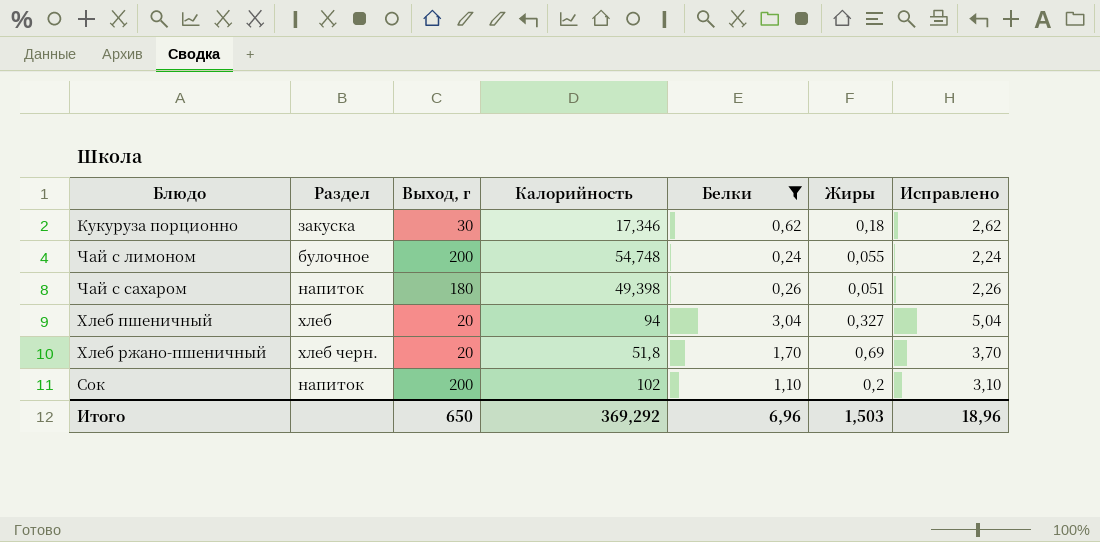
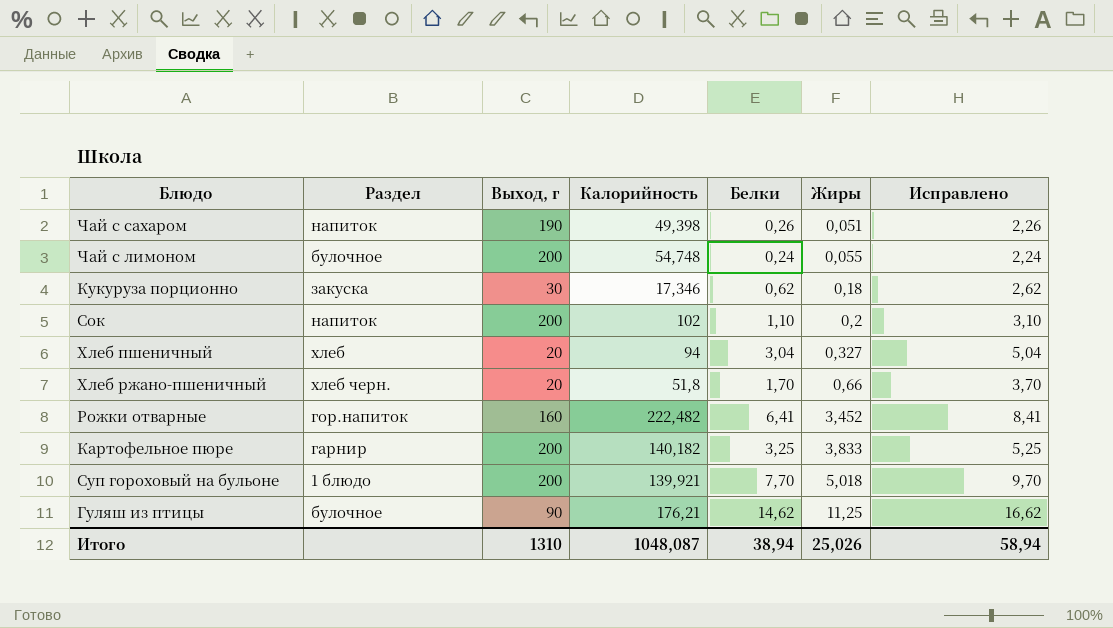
filter: Белки <= 3,04 -> none
row order: none -> Жиры ascending
Чай с сахаром | Выход, г: 180 -> 190
Хлеб ржано-пшеничный | Жиры: 0,69 -> 0,66
Итого | Выход, г: 650 -> 1310
Итого | Калорийность: 369,292 -> 1048,087
Итого | Белки: 6,96 -> 38,94
Итого | Жиры: 1,503 -> 25,026
Итого | Исправлено: 18,96 -> 58,94

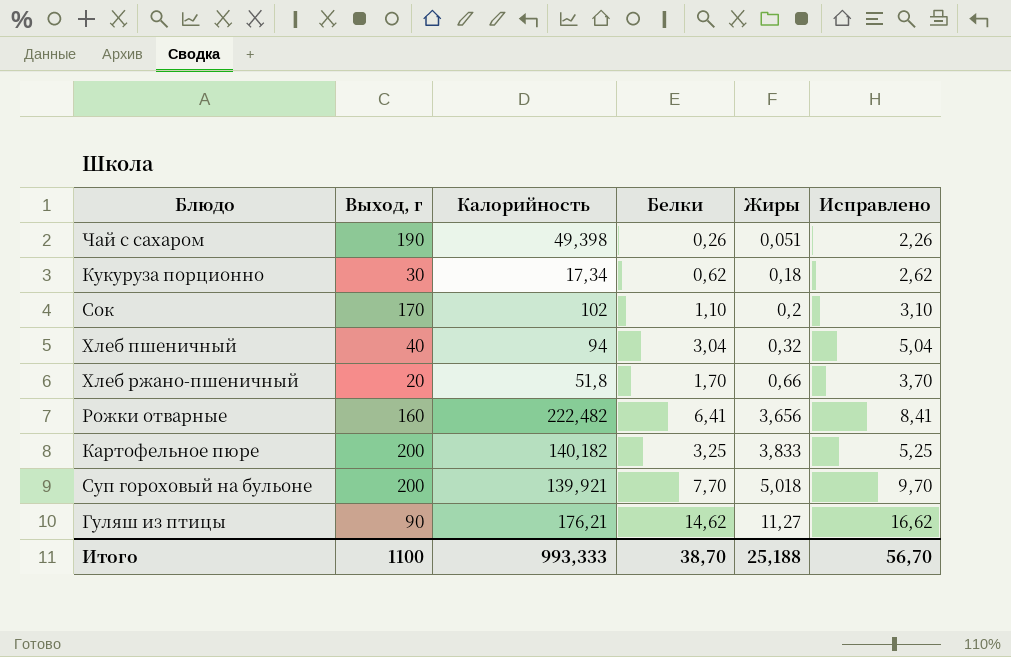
column Раздел | position: 2 -> none
row Чай с лимоном: булочное | 200 | 54,748 | 0,24 | 0,055 | 2,24 -> none
Кукуруза порционно | Калорийность: 17,346 -> 17,34
Сок | Выход, г: 200 -> 170
Хлеб пшеничный | Выход, г: 20 -> 40
Хлеб пшеничный | Жиры: 0,327 -> 0,32
Рожки отварные | Жиры: 3,452 -> 3,656
Гуляш из птицы | Жиры: 11,25 -> 11,27
Итого | Выход, г: 1310 -> 1100
Итого | Калорийность: 1048,087 -> 993,333
Итого | Белки: 38,94 -> 38,70
Итого | Жиры: 25,026 -> 25,188
Итого | Исправлено: 58,94 -> 56,70

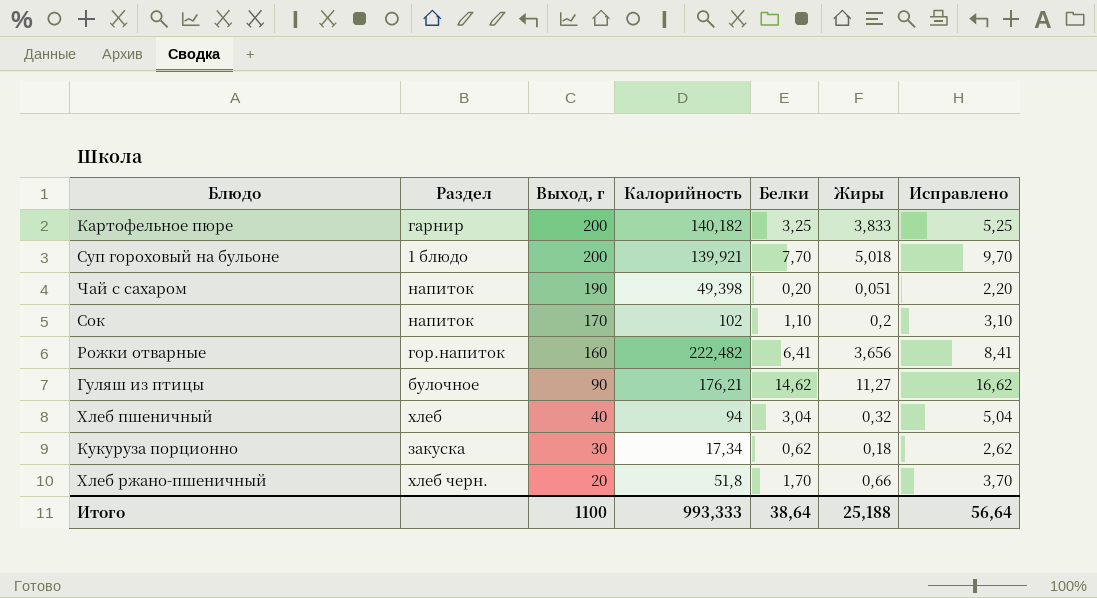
row order: Жиры ascending -> Выход, г descending
column Раздел | position: none -> 2
Чай с сахаром | Белки: 0,26 -> 0,20
Чай с сахаром | Исправлено: 2,26 -> 2,20
Итого | Белки: 38,70 -> 38,64
Итого | Исправлено: 56,70 -> 56,64

